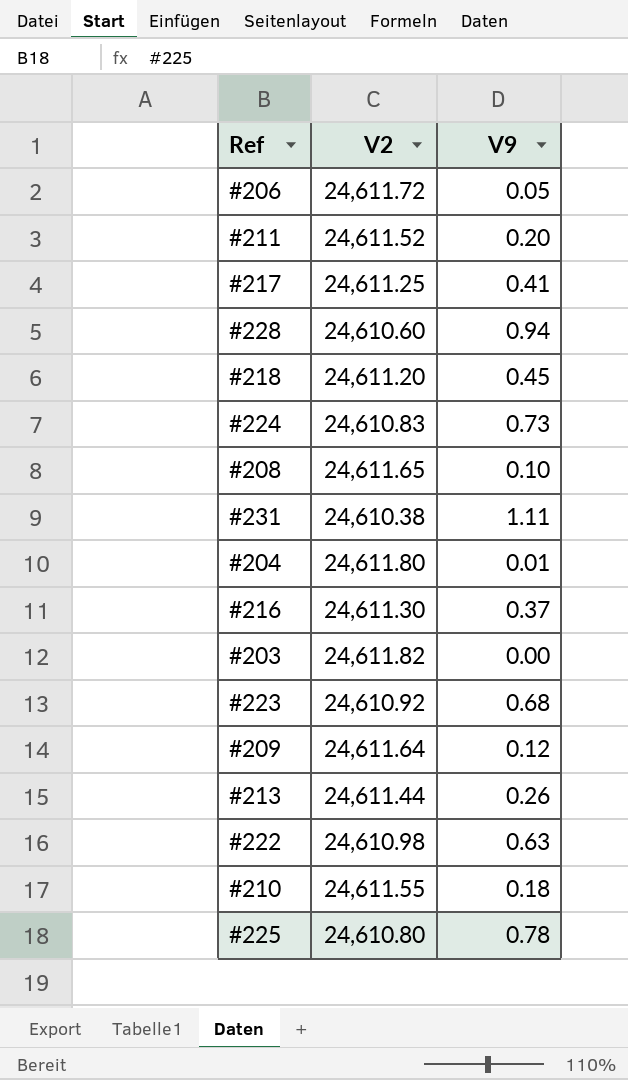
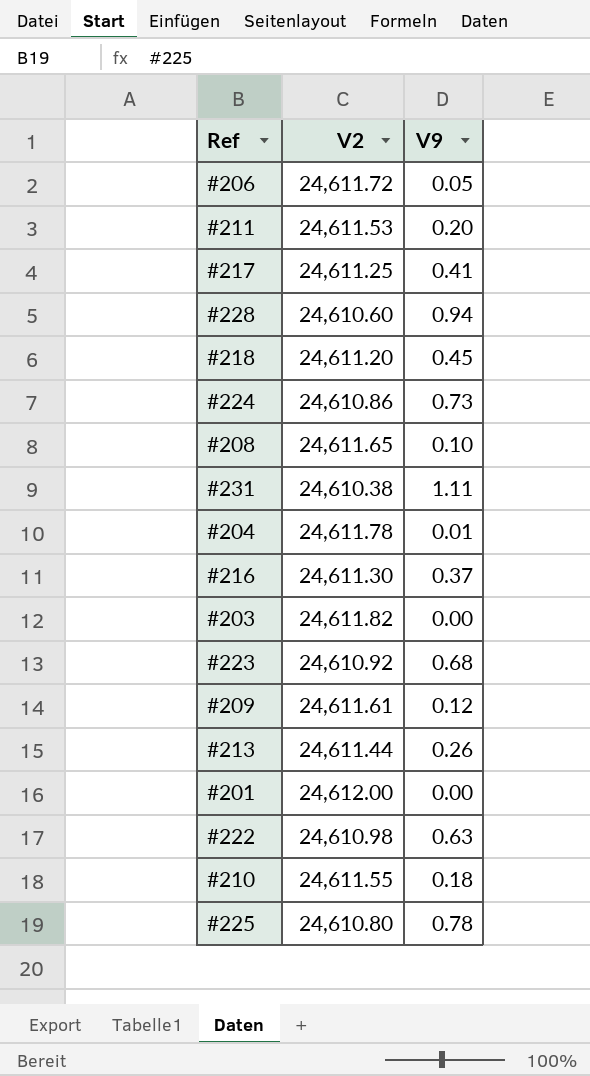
#211 | V2: 24,611.52 -> 24,611.53
#224 | V2: 24,610.83 -> 24,610.86
#204 | V2: 24,611.80 -> 24,611.78
#209 | V2: 24,611.64 -> 24,611.61
row #201: none -> 24,612.00 | 0.00

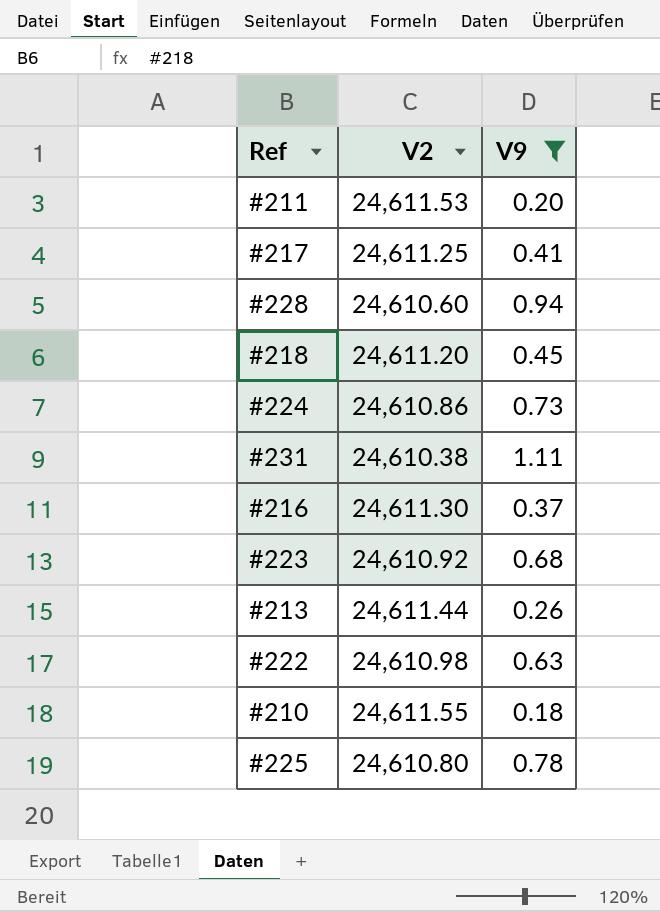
filter: none -> V9 >= 0.18

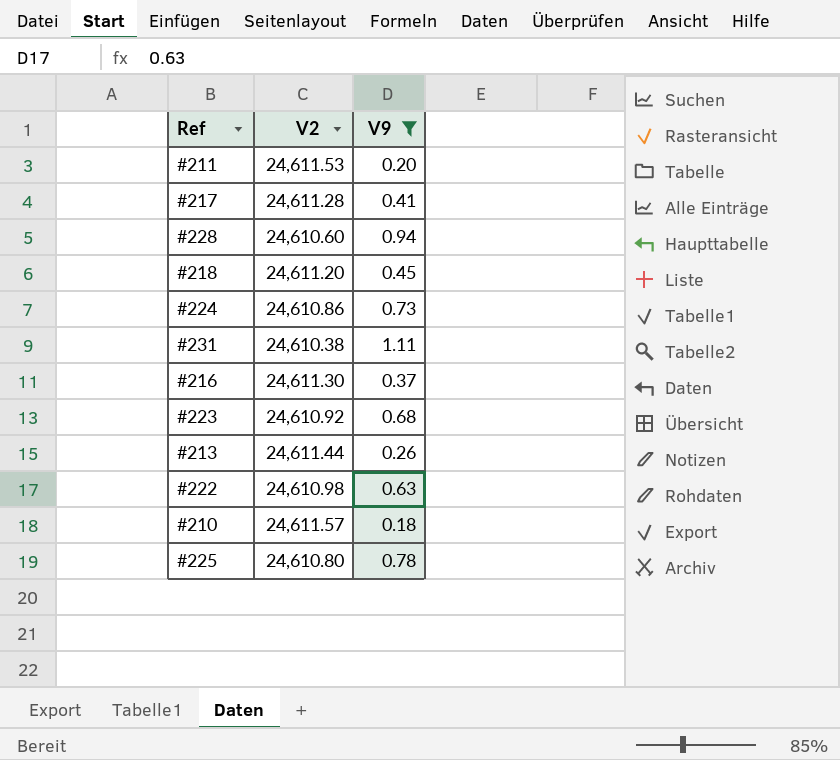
#217 | V2: 24,611.25 -> 24,611.28
#210 | V2: 24,611.55 -> 24,611.57

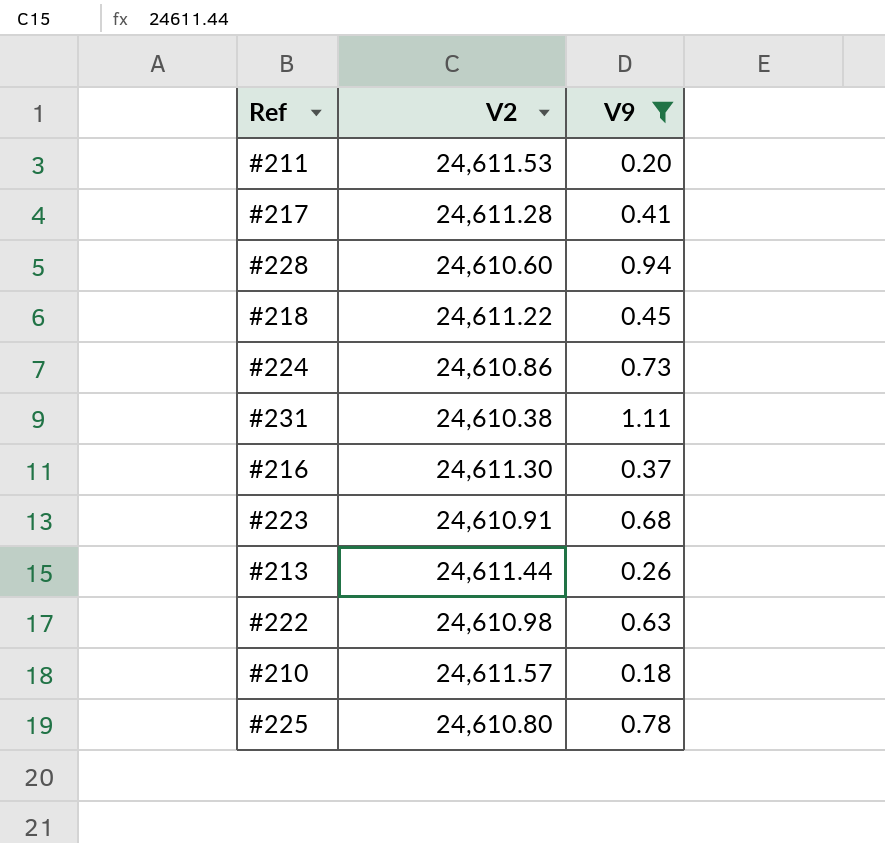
#218 | V2: 24,611.20 -> 24,611.22
#223 | V2: 24,610.92 -> 24,610.91

